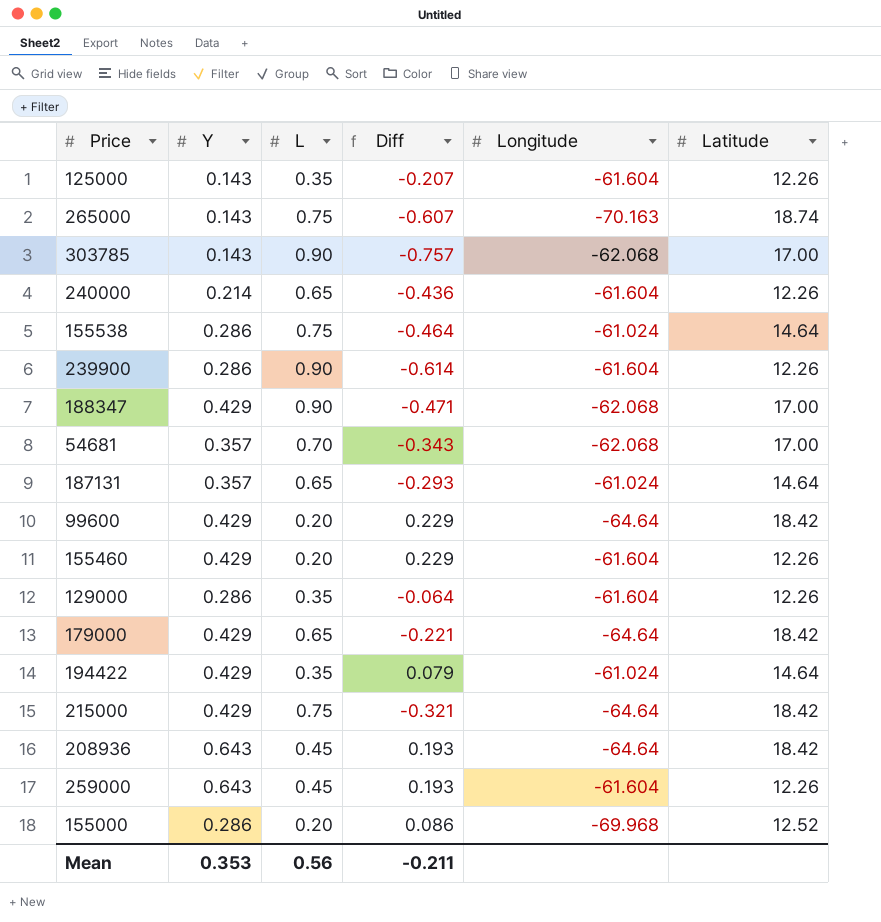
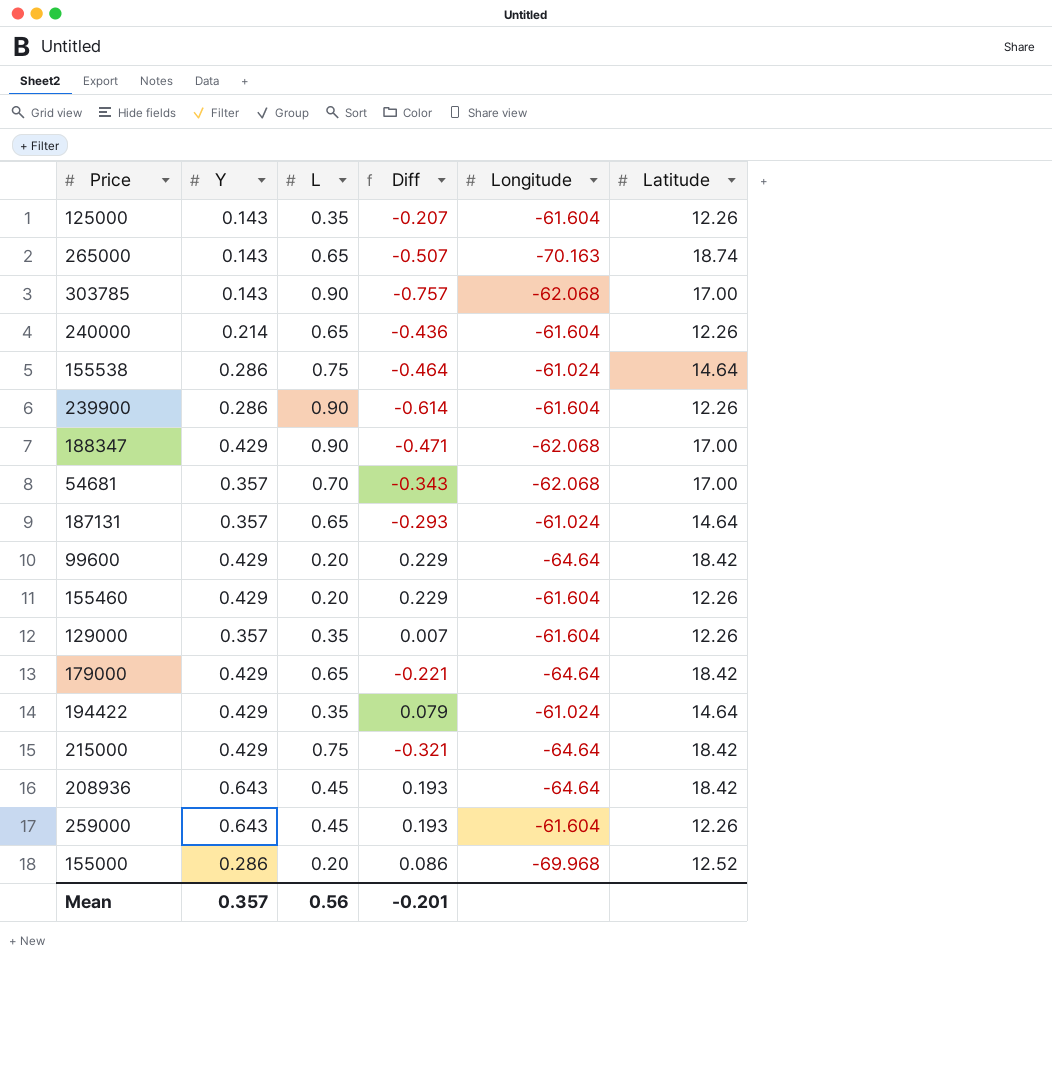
265000 | L: 0.75 -> 0.65
265000 | Diff: -0.607 -> -0.507
129000 | Y: 0.286 -> 0.357
129000 | Diff: -0.064 -> 0.007
Mean | Y: 0.353 -> 0.357
Mean | Diff: -0.211 -> -0.201

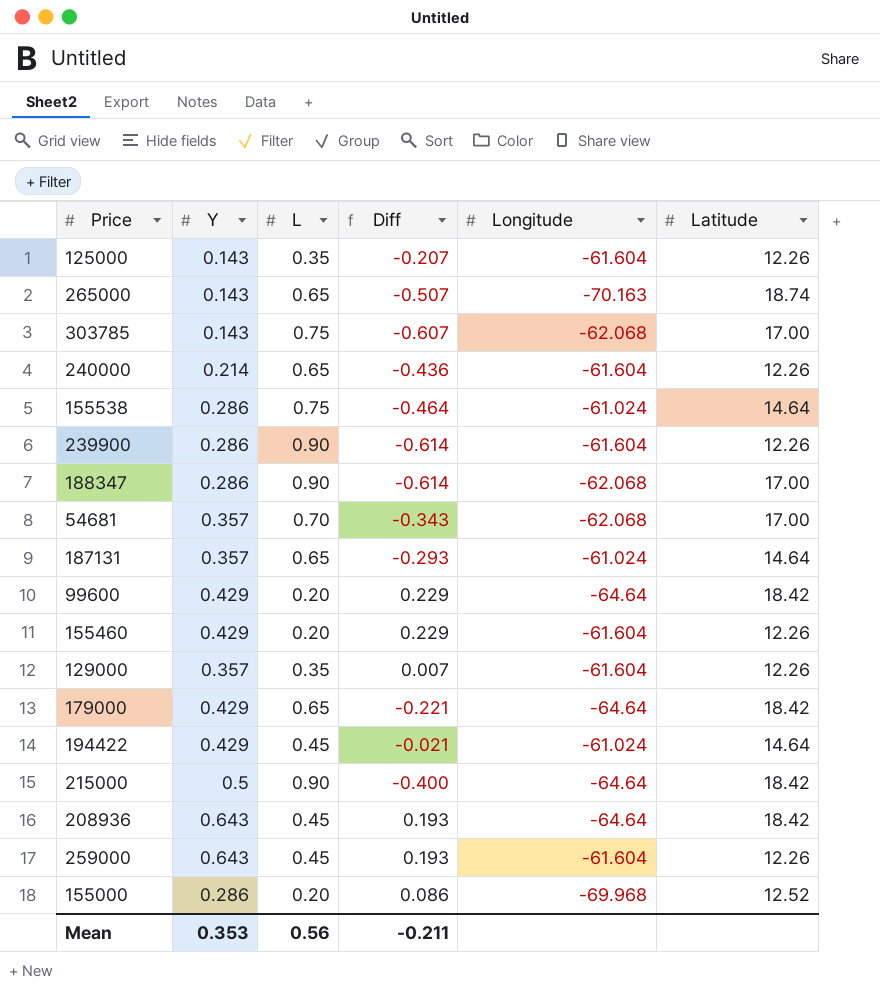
303785 | L: 0.90 -> 0.75
303785 | Diff: -0.757 -> -0.607
188347 | Y: 0.429 -> 0.286
188347 | Diff: -0.471 -> -0.614
194422 | L: 0.35 -> 0.45
194422 | Diff: 0.079 -> -0.021
215000 | Y: 0.429 -> 0.5
215000 | L: 0.75 -> 0.90
215000 | Diff: -0.321 -> -0.400
Mean | Y: 0.357 -> 0.353
Mean | Diff: -0.201 -> -0.211

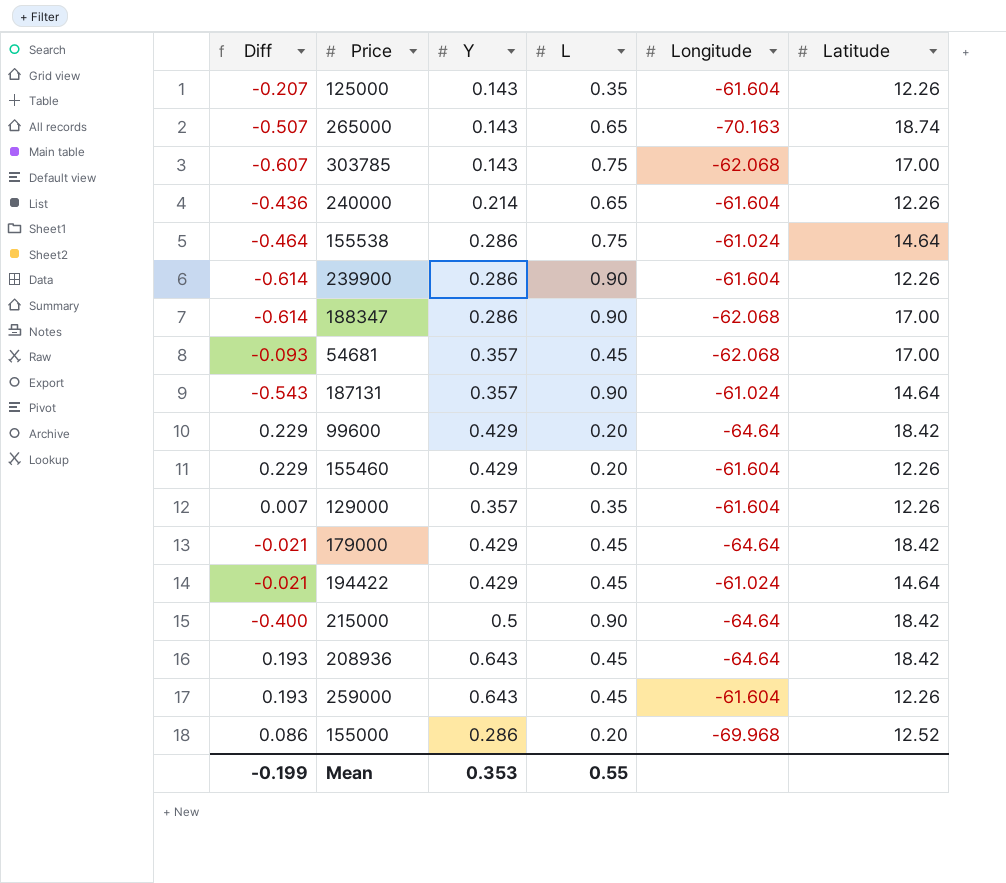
column Diff | position: 4 -> 1
54681 | Diff: -0.343 -> -0.093
54681 | L: 0.70 -> 0.45
187131 | Diff: -0.293 -> -0.543
187131 | L: 0.65 -> 0.90
179000 | Diff: -0.221 -> -0.021
179000 | L: 0.65 -> 0.45
Mean | Diff: -0.211 -> -0.199
Mean | L: 0.56 -> 0.55

